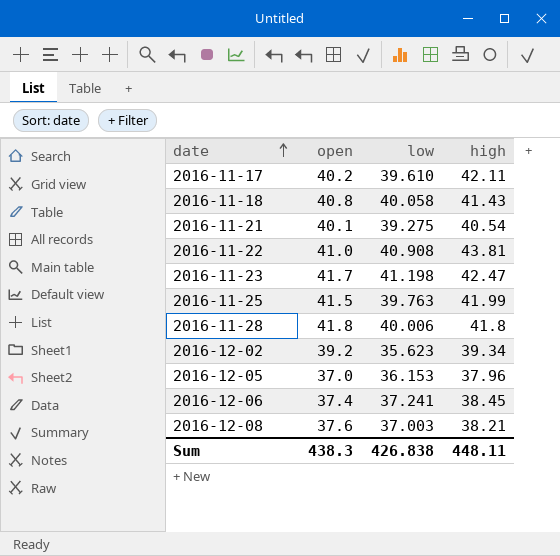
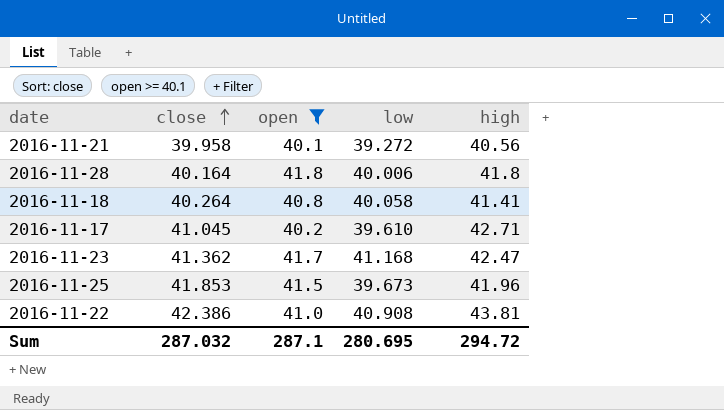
filter: none -> open >= 40.1
row order: date ascending -> close ascending
column close | position: none -> 2
2016-11-21 | low: 39.275 -> 39.272
2016-11-21 | high: 40.54 -> 40.56
2016-11-18 | high: 41.43 -> 41.41
2016-11-17 | high: 42.11 -> 42.71
2016-11-23 | low: 41.198 -> 41.168
2016-11-25 | low: 39.763 -> 39.673
2016-11-25 | high: 41.99 -> 41.96
Sum | open: 438.3 -> 287.1
Sum | low: 426.838 -> 280.695
Sum | high: 448.11 -> 294.72

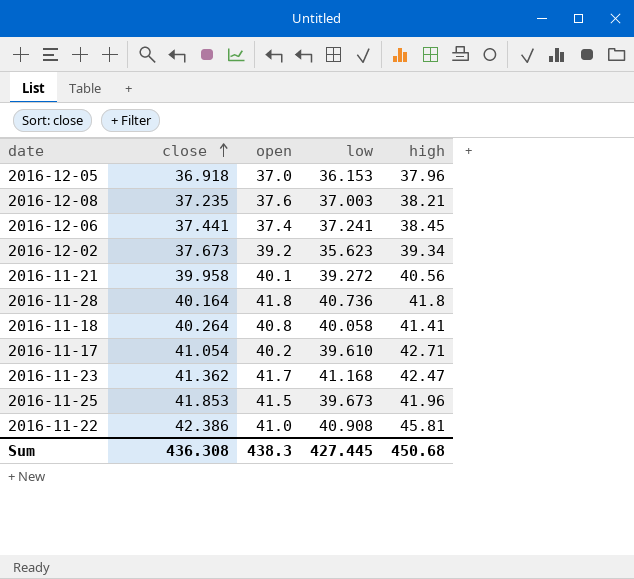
filter: open >= 40.1 -> none
2016-11-28 | low: 40.006 -> 40.736
2016-11-17 | close: 41.045 -> 41.054
2016-11-22 | high: 43.81 -> 45.81
Sum | close: 287.032 -> 436.308
Sum | open: 287.1 -> 438.3
Sum | low: 280.695 -> 427.445
Sum | high: 294.72 -> 450.68

